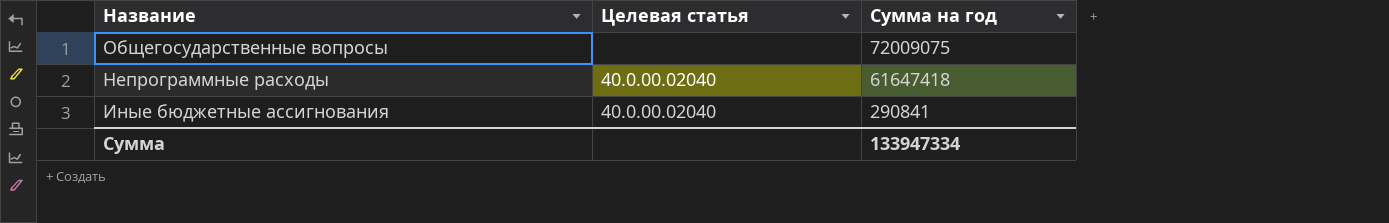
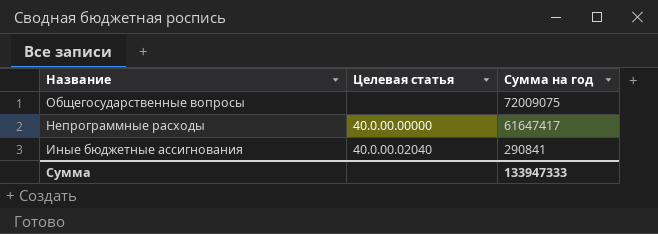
Непрограммные расходы | Целевая статья: 40.0.00.02040 -> 40.0.00.00000
Непрограммные расходы | Сумма на год: 61647418 -> 61647417
Сумма | Сумма на год: 133947334 -> 133947333

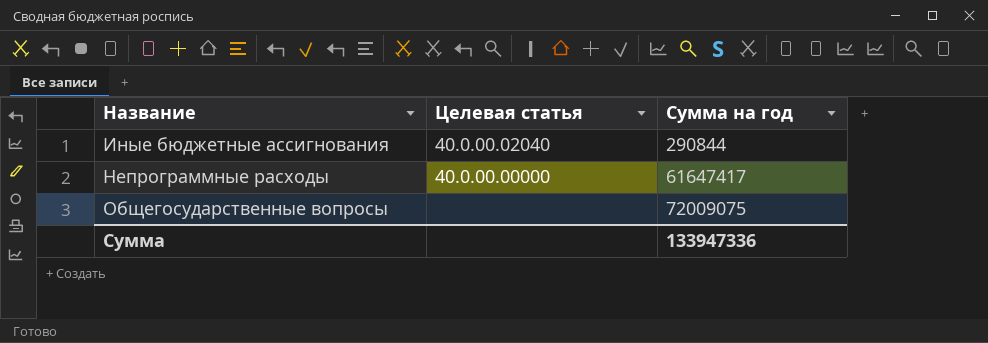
row order: Название descending -> Название ascending
Иные бюджетные ассигнования | Сумма на год: 290841 -> 290844
Сумма | Сумма на год: 133947333 -> 133947336

